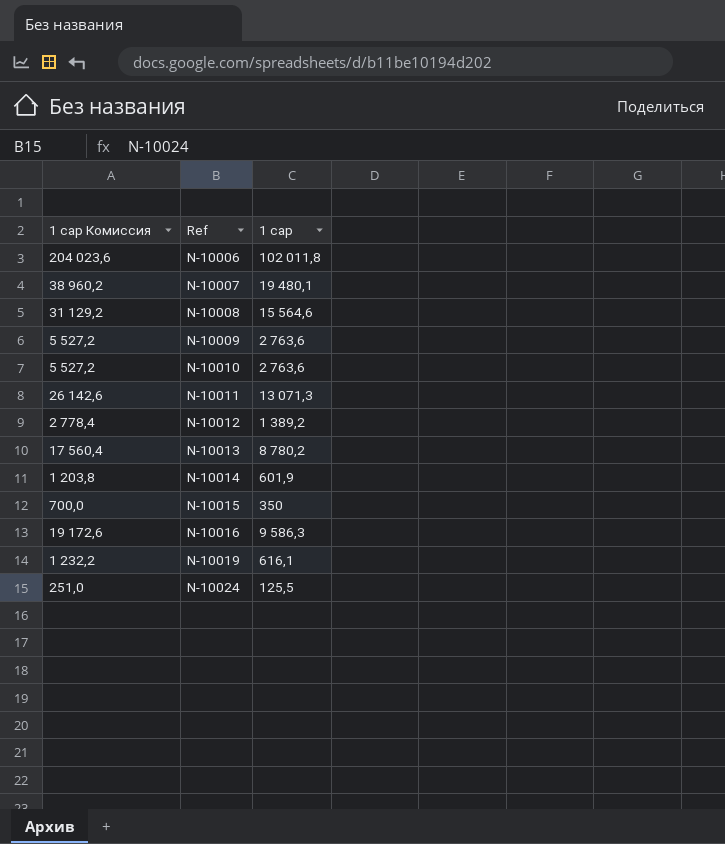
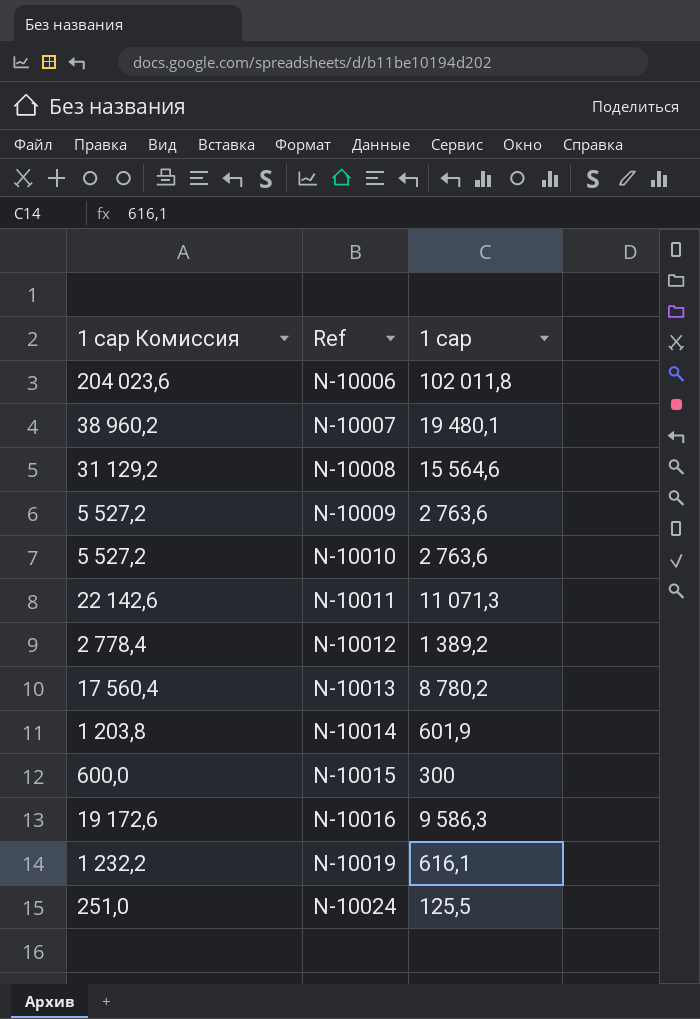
N-10011 | 1 сар Комиссия: 26 142,6 -> 22 142,6
N-10011 | 1 сар: 13 071,3 -> 11 071,3
N-10015 | 1 сар Комиссия: 700,0 -> 600,0
N-10015 | 1 сар: 350 -> 300

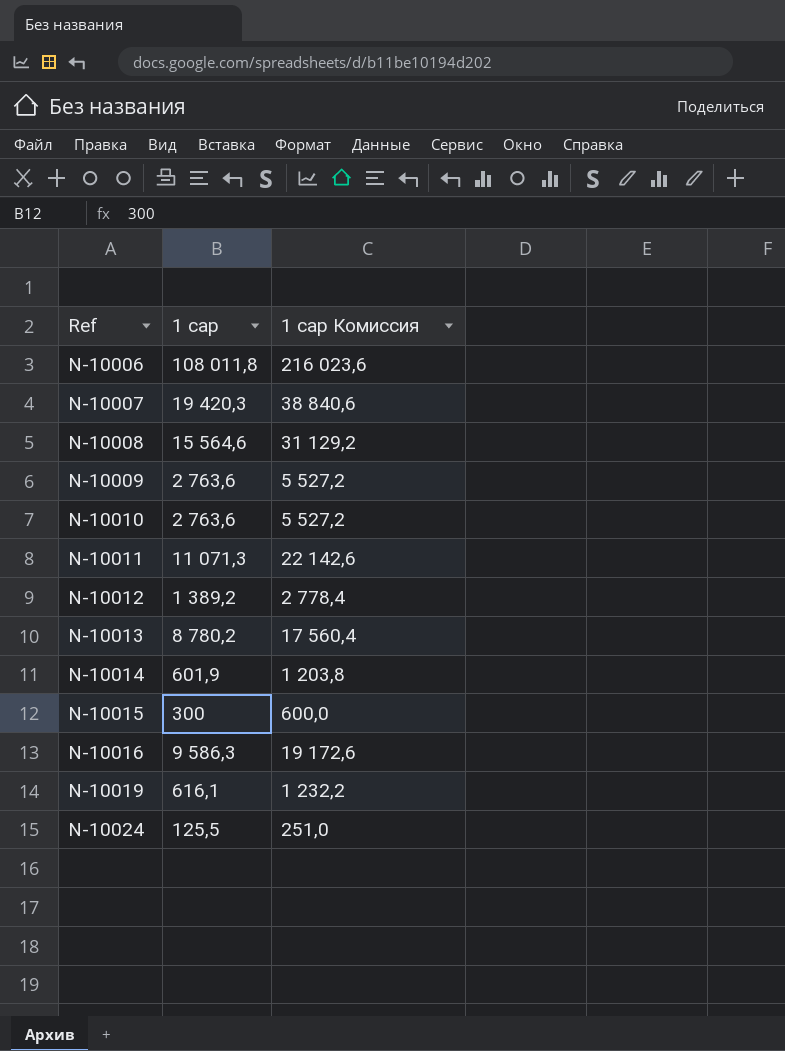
column 1 сар Комиссия | position: 1 -> 3
N-10006 | 1 сар: 102 011,8 -> 108 011,8
N-10006 | 1 сар Комиссия: 204 023,6 -> 216 023,6
N-10007 | 1 сар: 19 480,1 -> 19 420,3
N-10007 | 1 сар Комиссия: 38 960,2 -> 38 840,6

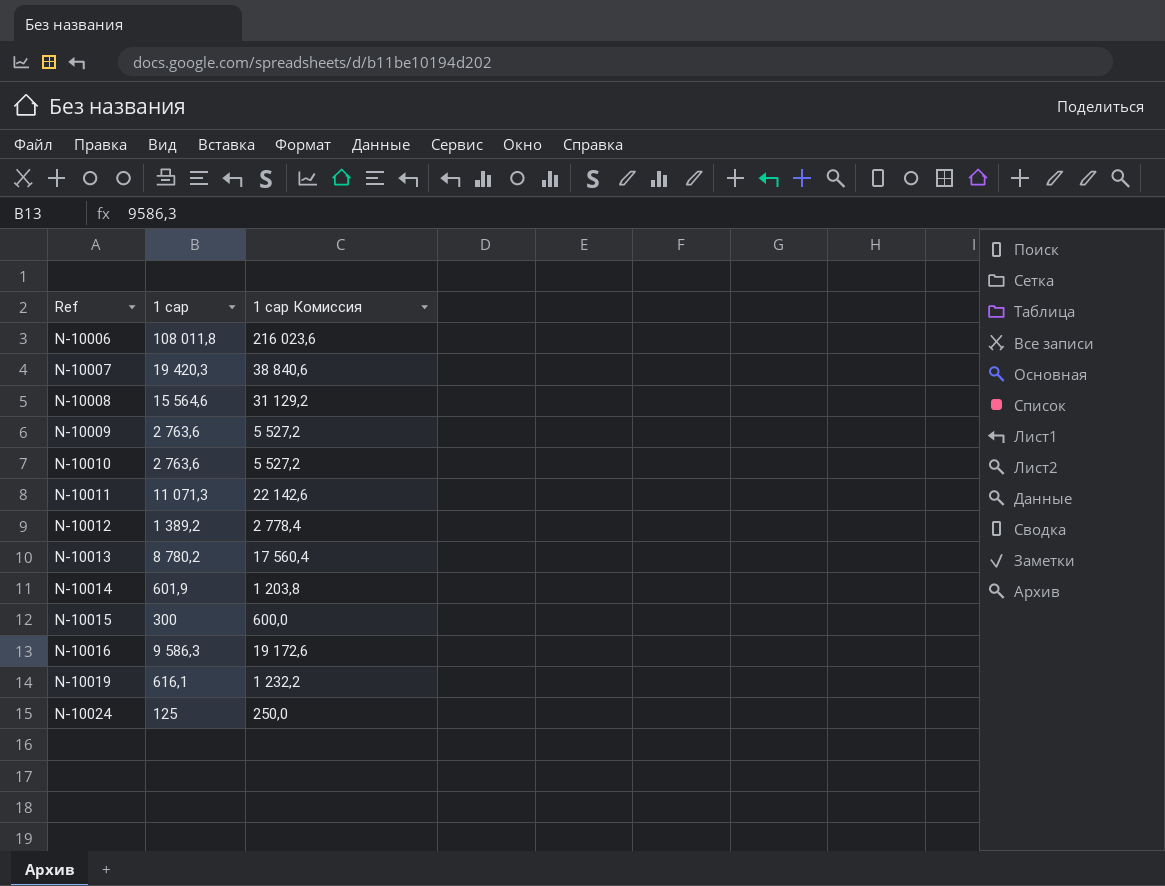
N-10024 | 1 сар: 125,5 -> 125
N-10024 | 1 сар Комиссия: 251,0 -> 250,0

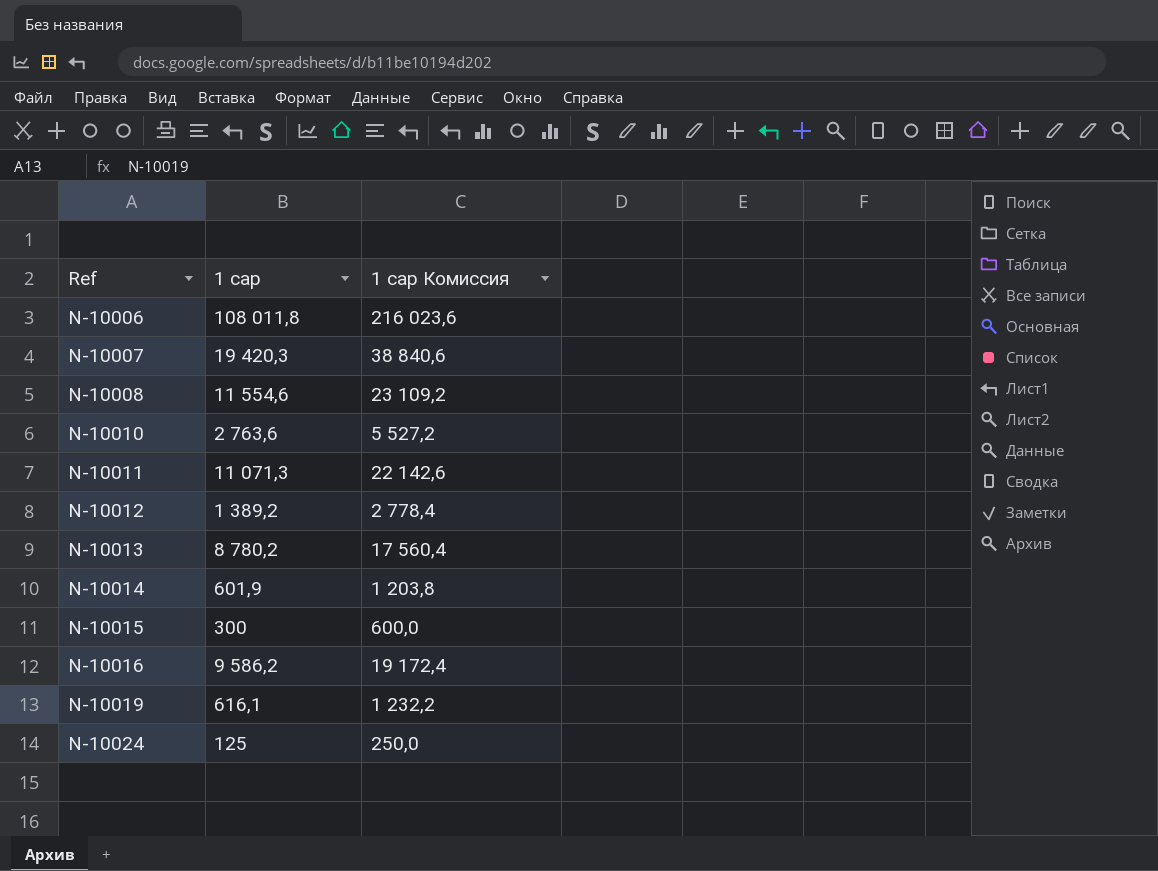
row N-10009: 2 763,6 | 5 527,2 -> none
N-10008 | 1 сар: 15 564,6 -> 11 554,6
N-10008 | 1 сар Комиссия: 31 129,2 -> 23 109,2
N-10016 | 1 сар: 9 586,3 -> 9 586,2
N-10016 | 1 сар Комиссия: 19 172,6 -> 19 172,4

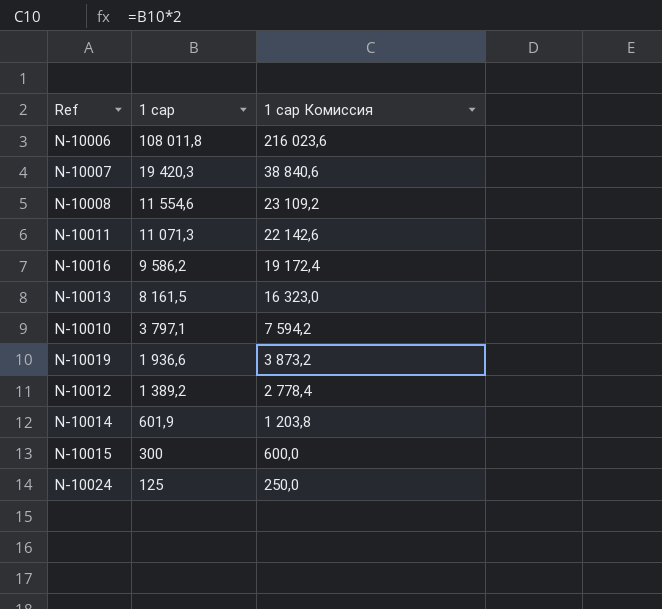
row order: Ref ascending -> 1 сар descending
N-10013 | 1 сар: 8 780,2 -> 8 161,5
N-10013 | 1 сар Комиссия: 17 560,4 -> 16 323,0
N-10010 | 1 сар: 2 763,6 -> 3 797,1
N-10010 | 1 сар Комиссия: 5 527,2 -> 7 594,2
N-10019 | 1 сар: 616,1 -> 1 936,6
N-10019 | 1 сар Комиссия: 1 232,2 -> 3 873,2

